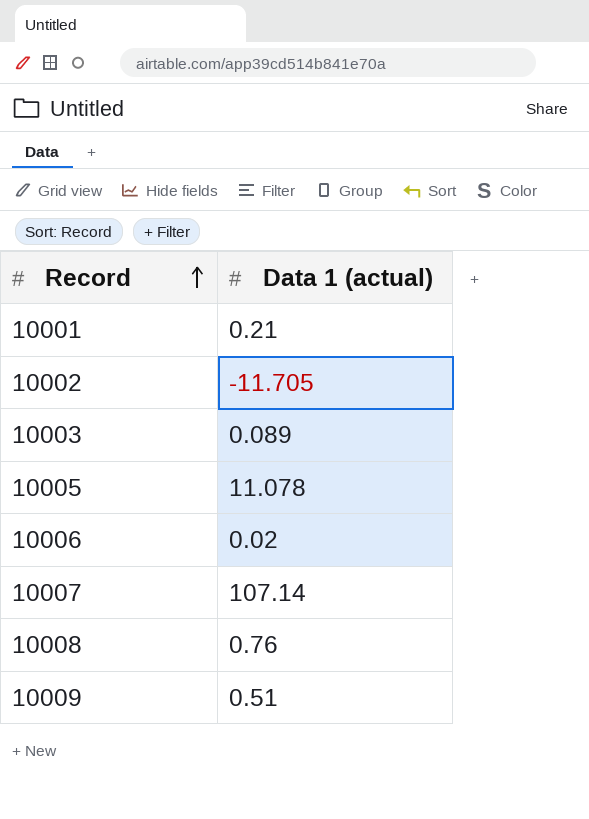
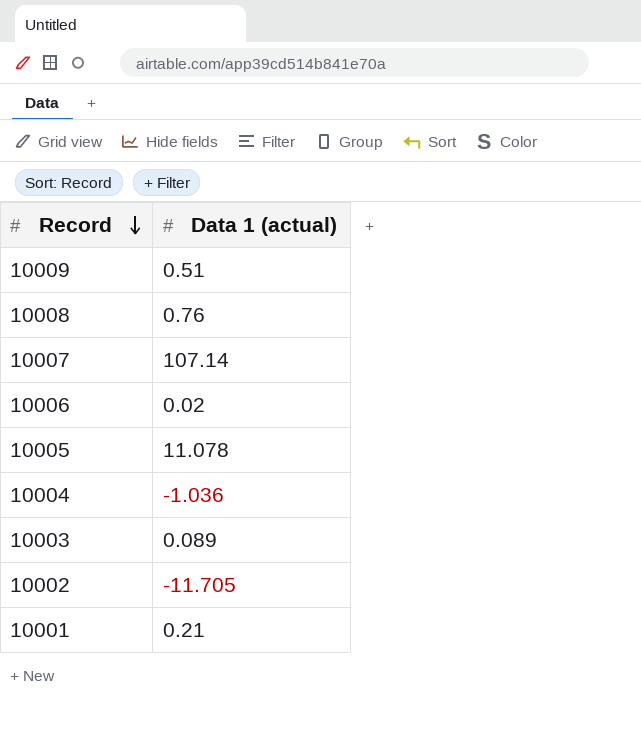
row order: Record ascending -> Record descending
row 10004: none -> -1.036

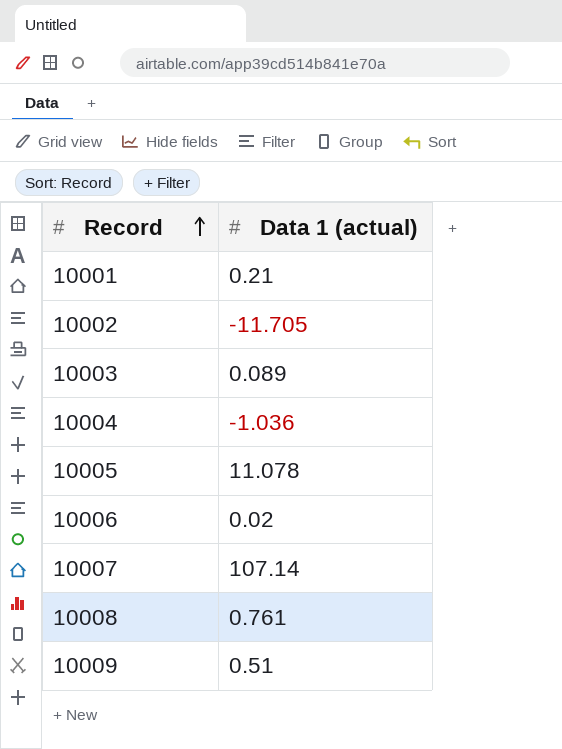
row order: Record descending -> Record ascending
10008 | Data 1 (actual): 0.76 -> 0.761

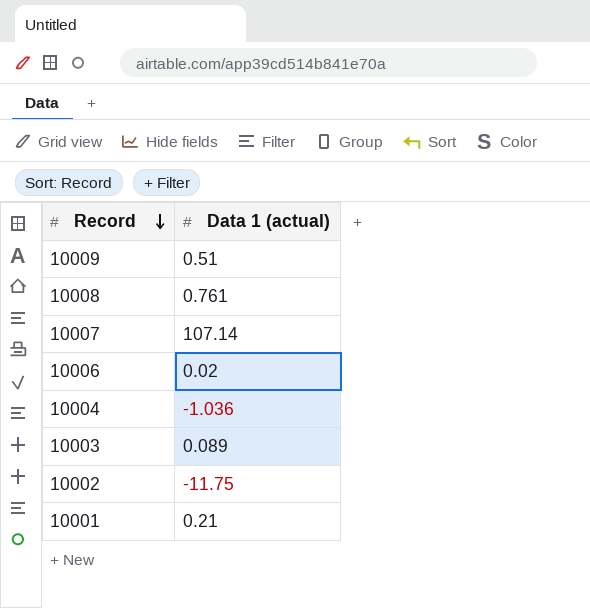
row order: Record ascending -> Record descending
row 10005: 11.078 -> none
10002 | Data 1 (actual): -11.705 -> -11.75

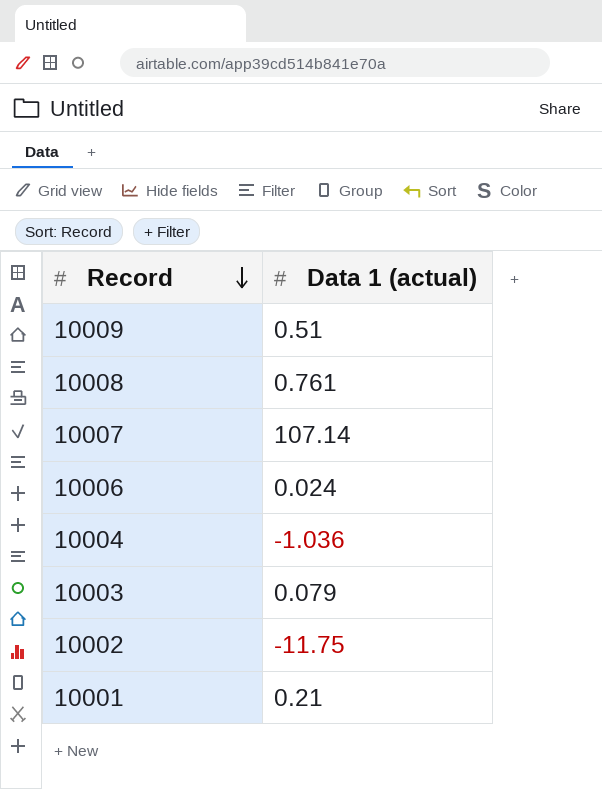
10006 | Data 1 (actual): 0.02 -> 0.024
10003 | Data 1 (actual): 0.089 -> 0.079

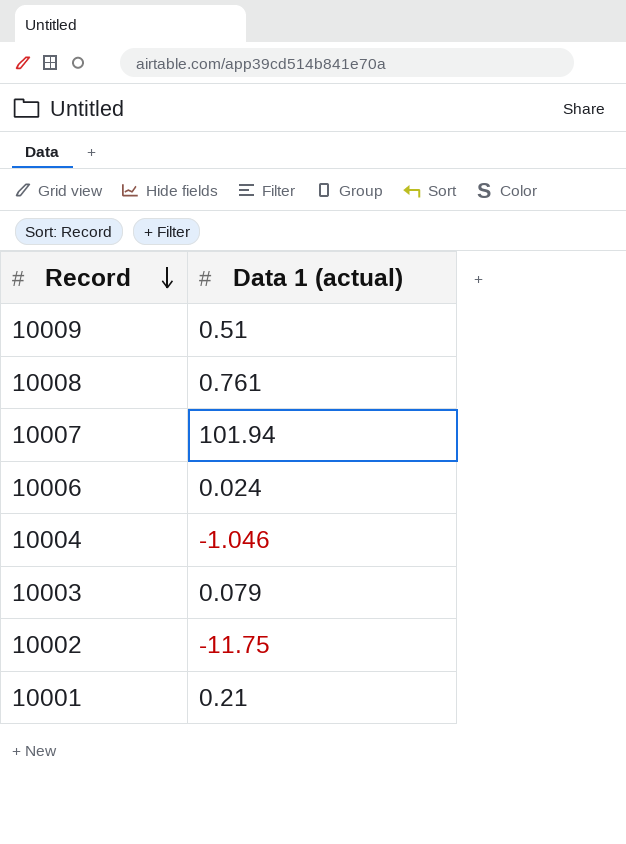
10007 | Data 1 (actual): 107.14 -> 101.94
10004 | Data 1 (actual): -1.036 -> -1.046

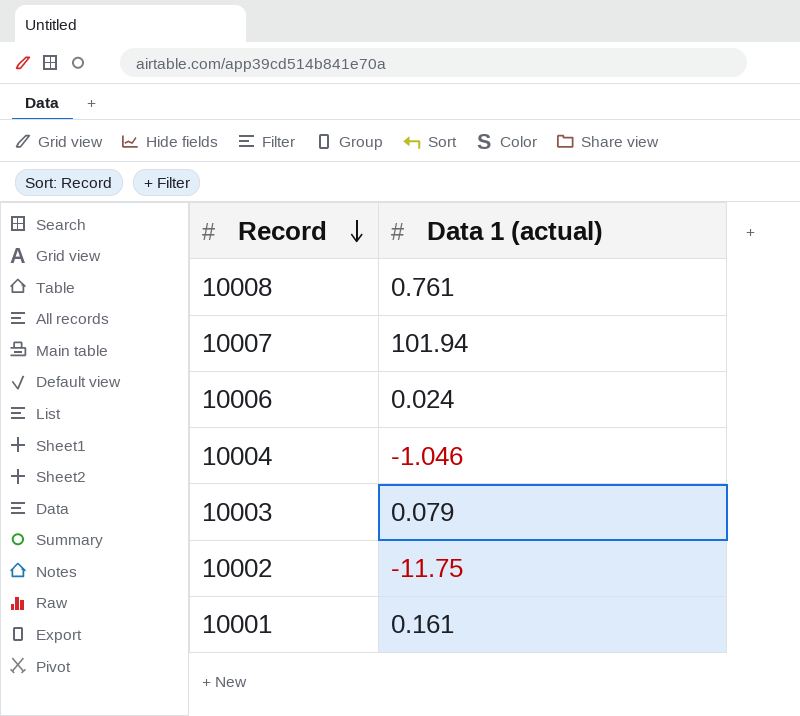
row 10009: 0.51 -> none
10001 | Data 1 (actual): 0.21 -> 0.161

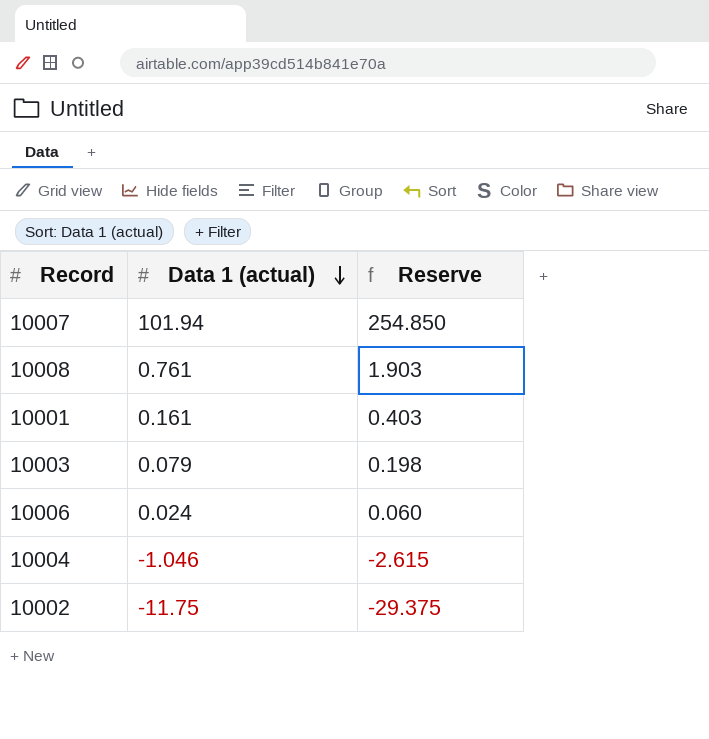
row order: Record descending -> Data 1 (actual) descending
column Reserve | formula: none -> [Data 1 (actual)] * 2.5

